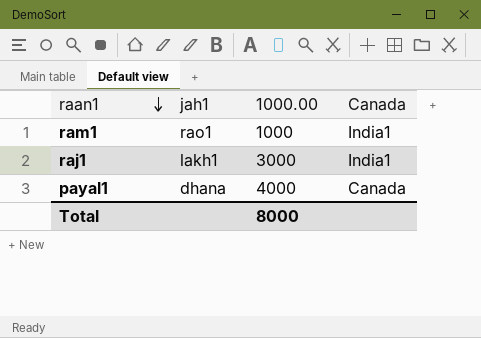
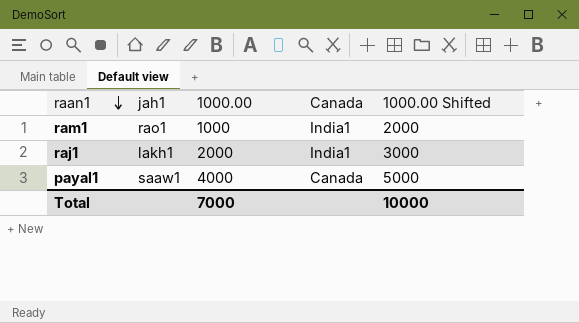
column 1000.00 Shifted | formula: none -> [1000.00] + 1000
raj1 | 1000.00: 3000 -> 2000
payal1 | jah1: dhana -> saaw1
Total | 1000.00: 8000 -> 7000

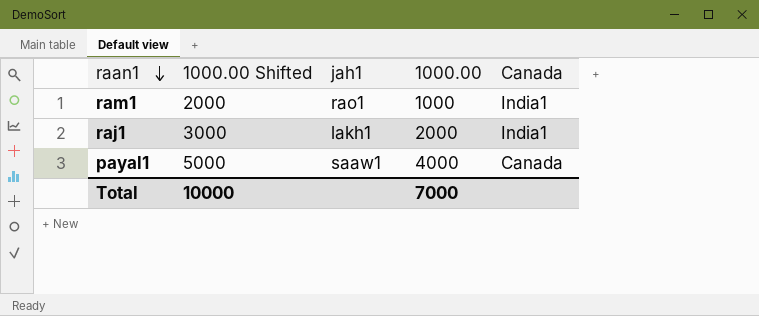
column 1000.00 Shifted | position: 5 -> 2

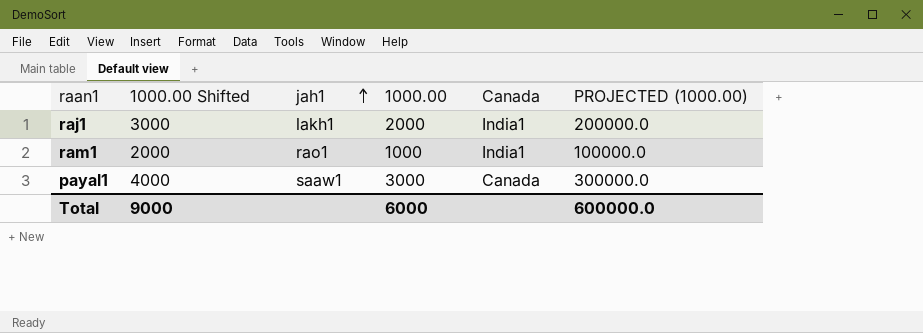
row order: raan1 descending -> jah1 ascending
column PROJECTED (1000.00) | formula: none -> [1000.00] * 100
payal1 | 1000.00 Shifted: 5000 -> 4000
payal1 | 1000.00: 4000 -> 3000
Total | 1000.00 Shifted: 10000 -> 9000
Total | 1000.00: 7000 -> 6000

